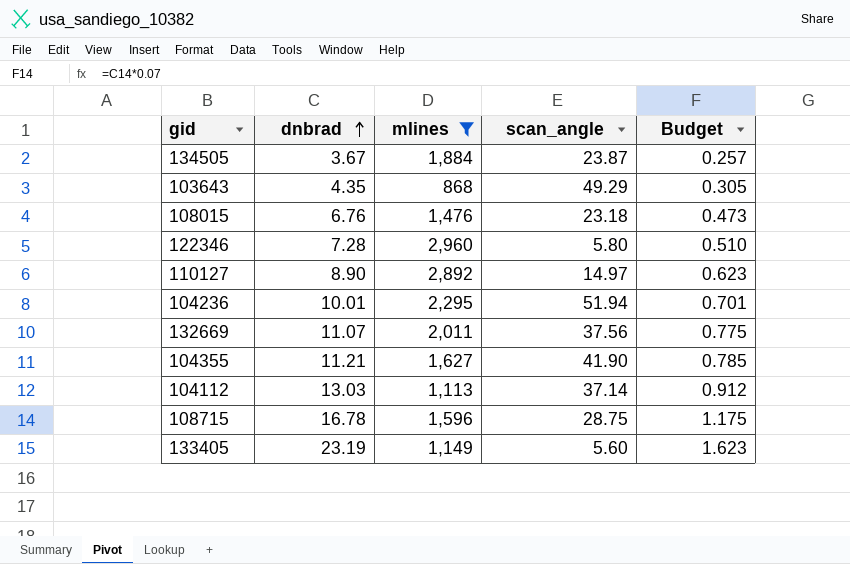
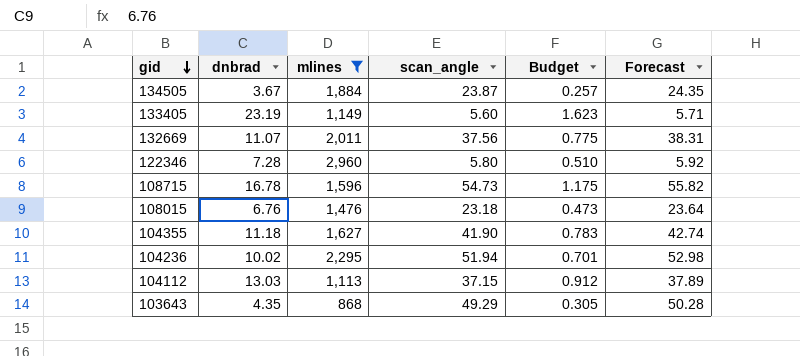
row order: dnbrad ascending -> gid descending
column Forecast | formula: none -> [scan_angle] * 1.02
row 110127: 8.90 | 2,892 | 14.97 | 0.623 -> none
108715 | scan_angle: 28.75 -> 54.73
104355 | dnbrad: 11.21 -> 11.18
104355 | Budget: 0.785 -> 0.783
104236 | dnbrad: 10.01 -> 10.02
104112 | scan_angle: 37.14 -> 37.15

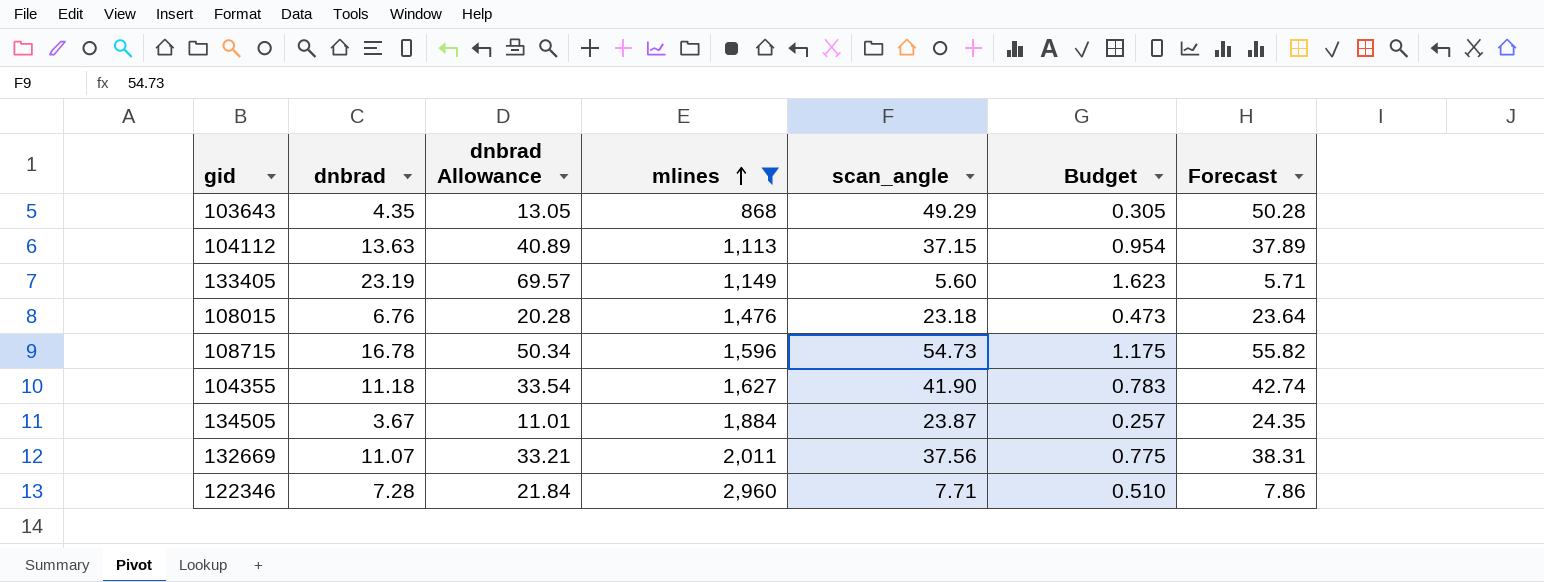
row order: gid descending -> mlines ascending
column dnbrad Allowance | formula: none -> [dnbrad] * 3
row 104236: 10.02 | 2,295 | 51.94 | 0.701 | 52.98 -> none
104112 | dnbrad: 13.03 -> 13.63
104112 | Budget: 0.912 -> 0.954
122346 | scan_angle: 5.80 -> 7.71
122346 | Forecast: 5.92 -> 7.86

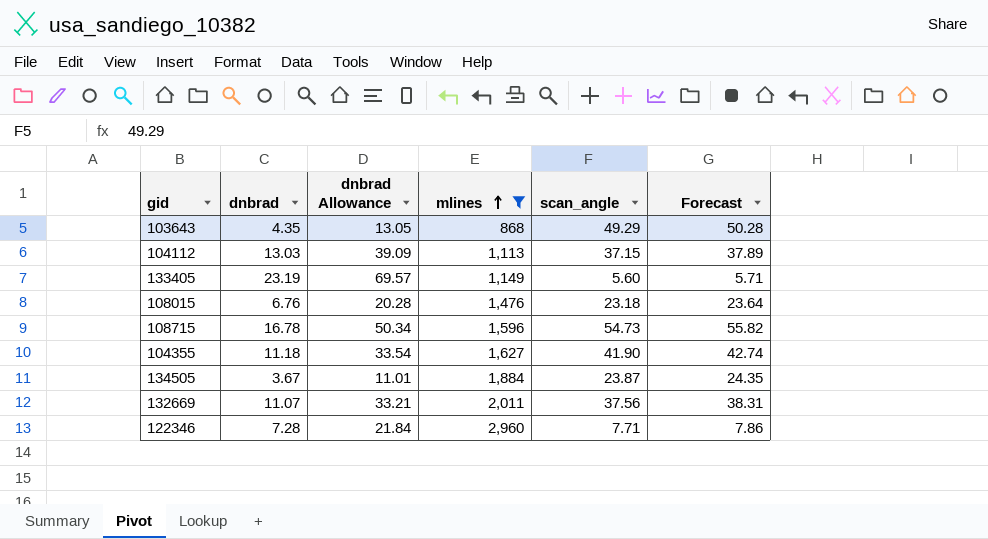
column Budget | formula: [dnbrad] * 0.07 -> none
104112 | dnbrad: 13.63 -> 13.03
104112 | dnbrad Allowance: 40.89 -> 39.09

